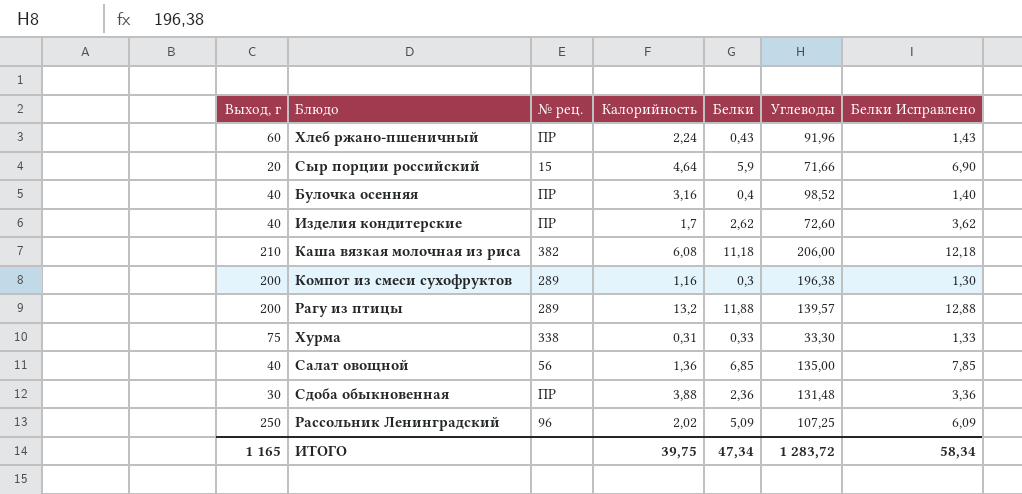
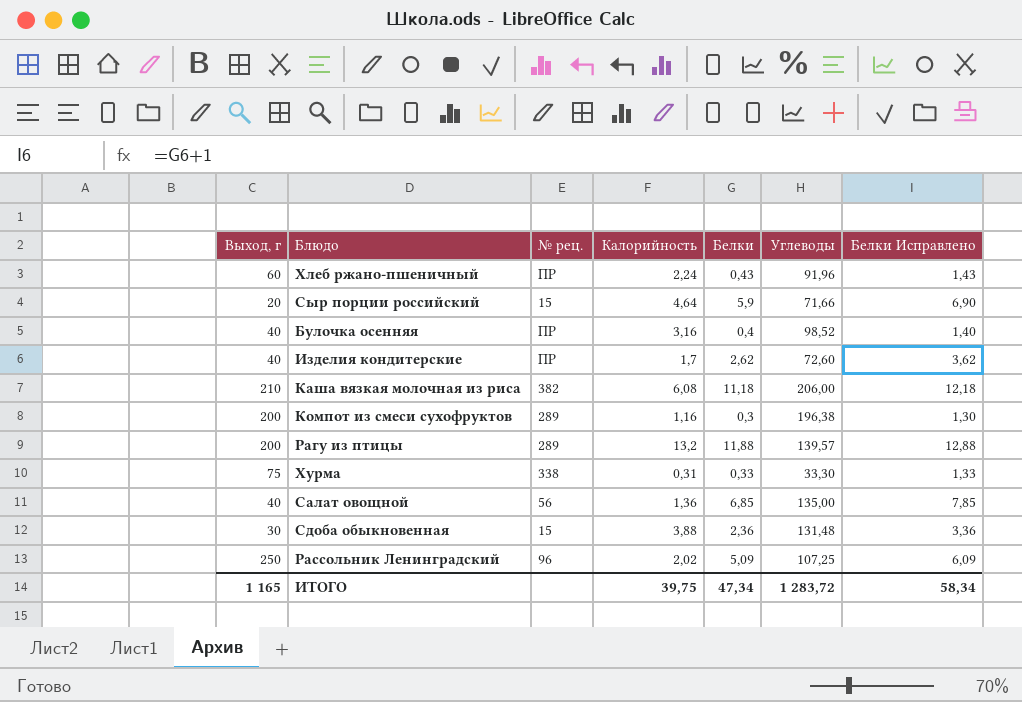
Сдоба обыкновенная | № рец.: ПР -> 15

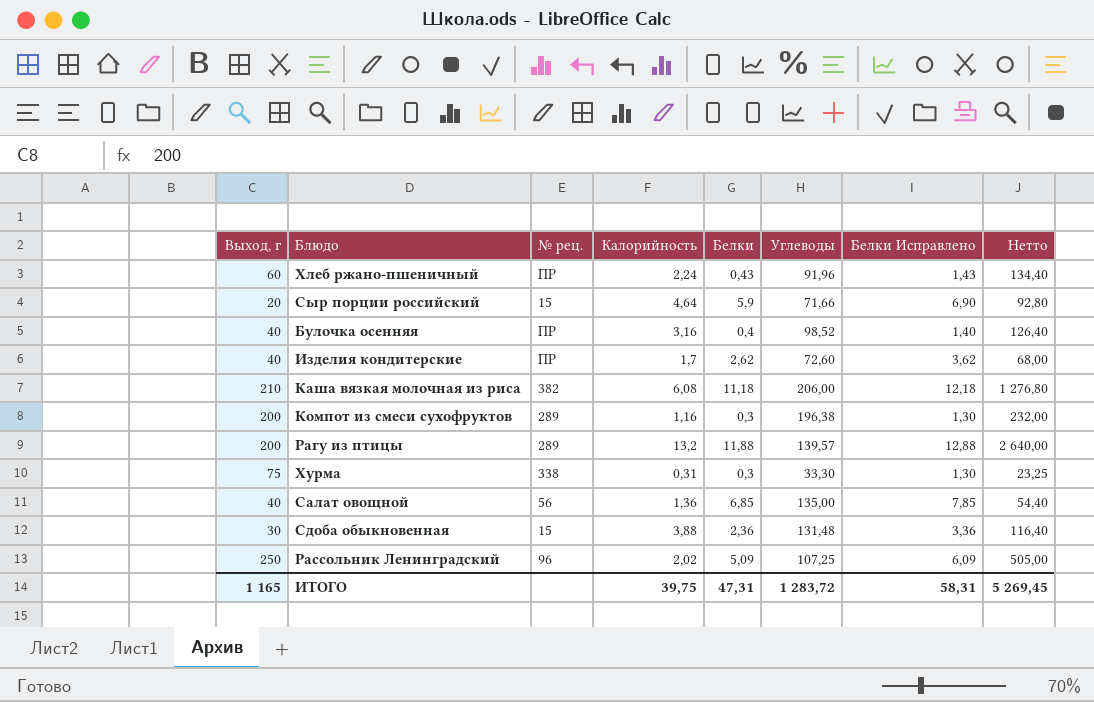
column Нетто | formula: none -> [Выход, г] * [Калорийность]
Хурма | Белки: 0,33 -> 0,3
Хурма | Белки Исправлено: 1,33 -> 1,30
ИТОГО | Белки: 47,34 -> 47,31
ИТОГО | Белки Исправлено: 58,34 -> 58,31

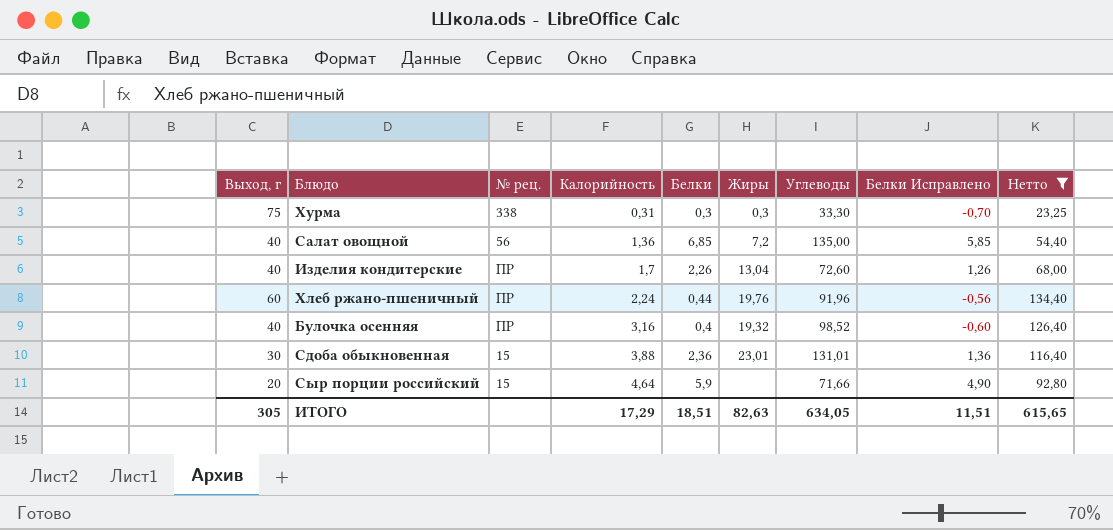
filter: none -> Нетто <= 134,40
row order: none -> Калорийность ascending
column Жиры | position: none -> 6
column Белки Исправлено | formula: [Белки] + 1 -> [Белки] - 1
Изделия кондитерские | Белки: 2,62 -> 2,26
Хлеб ржано-пшеничный | Белки: 0,43 -> 0,44
Сдоба обыкновенная | Углеводы: 131,48 -> 131,01
ИТОГО | Выход, г: 1 165 -> 305
ИТОГО | Калорийность: 39,75 -> 17,29
ИТОГО | Белки: 47,31 -> 18,51
ИТОГО | Углеводы: 1 283,72 -> 634,05
ИТОГО | Белки Исправлено: 58,31 -> 11,51
ИТОГО | Нетто: 5 269,45 -> 615,65

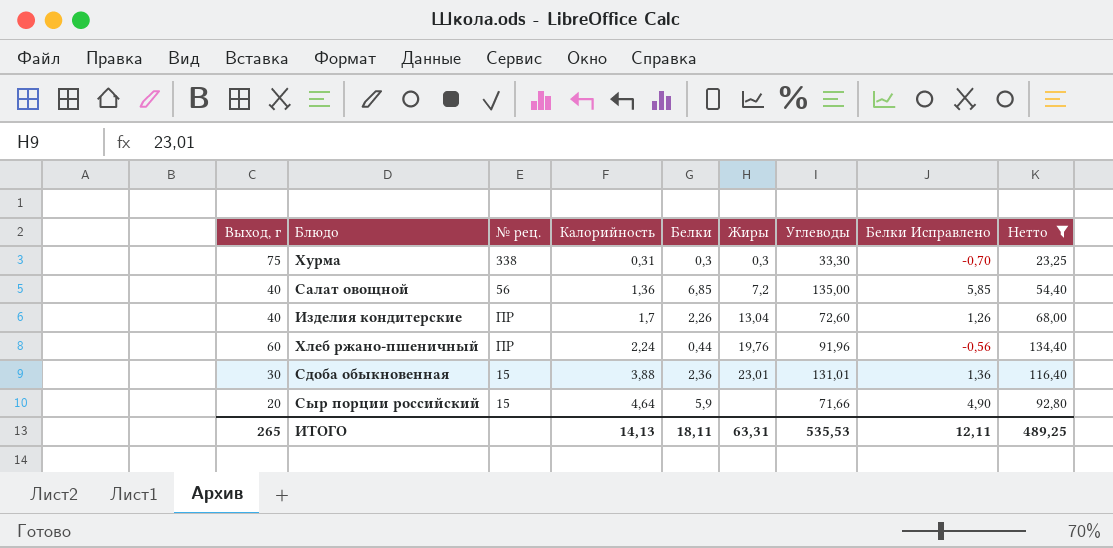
row Булочка осенняя: 40 | ПР | 3,16 | 0,4 | 19,32 | 98,52 | -0,60 | 126,40 -> none
ИТОГО | Выход, г: 305 -> 265
ИТОГО | Калорийность: 17,29 -> 14,13
ИТОГО | Белки: 18,51 -> 18,11
ИТОГО | Жиры: 82,63 -> 63,31
ИТОГО | Углеводы: 634,05 -> 535,53
ИТОГО | Белки Исправлено: 11,51 -> 12,11
ИТОГО | Нетто: 615,65 -> 489,25

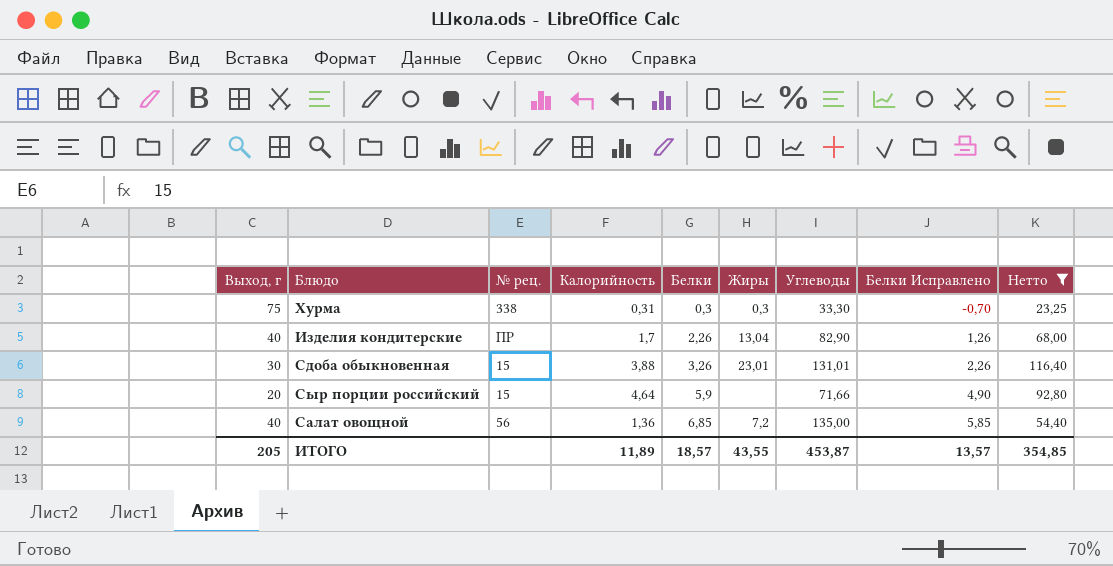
row order: Калорийность ascending -> Белки ascending
row Хлеб ржано-пшеничный: 60 | ПР | 2,24 | 0,44 | 19,76 | 91,96 | -0,56 | 134,40 -> none
Изделия кондитерские | Углеводы: 72,60 -> 82,90
Сдоба обыкновенная | Белки: 2,36 -> 3,26
Сдоба обыкновенная | Белки Исправлено: 1,36 -> 2,26
ИТОГО | Выход, г: 265 -> 205
ИТОГО | Калорийность: 14,13 -> 11,89
ИТОГО | Белки: 18,11 -> 18,57
ИТОГО | Жиры: 63,31 -> 43,55
ИТОГО | Углеводы: 535,53 -> 453,87
ИТОГО | Белки Исправлено: 12,11 -> 13,57
ИТОГО | Нетто: 489,25 -> 354,85

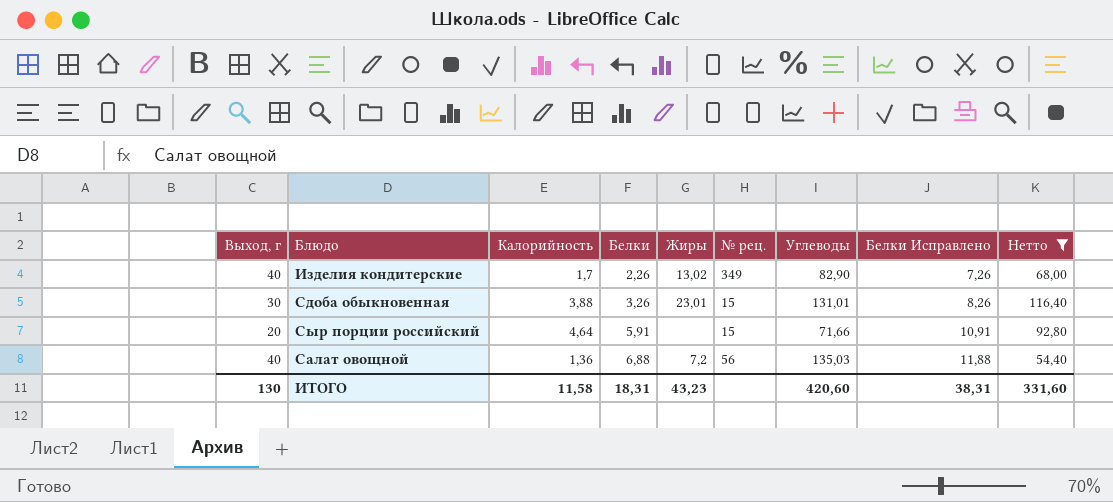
column № рец. | position: 3 -> 6
column Белки Исправлено | formula: [Белки] - 1 -> [Белки] + 5
row Хурма: 75 | 338 | 0,31 | 0,3 | 0,3 | 33,30 | -0,70 | 23,25 -> none
Изделия кондитерские | Жиры: 13,04 -> 13,02
Изделия кондитерские | № рец.: ПР -> 349
Сыр порции российский | Белки: 5,9 -> 5,91
Салат овощной | Белки: 6,85 -> 6,88
Салат овощной | Углеводы: 135,00 -> 135,03
ИТОГО | Выход, г: 205 -> 130
ИТОГО | Калорийность: 11,89 -> 11,58
ИТОГО | Белки: 18,57 -> 18,31
ИТОГО | Жиры: 43,55 -> 43,23
ИТОГО | Углеводы: 453,87 -> 420,60
ИТОГО | Белки Исправлено: 13,57 -> 38,31
ИТОГО | Нетто: 354,85 -> 331,60

